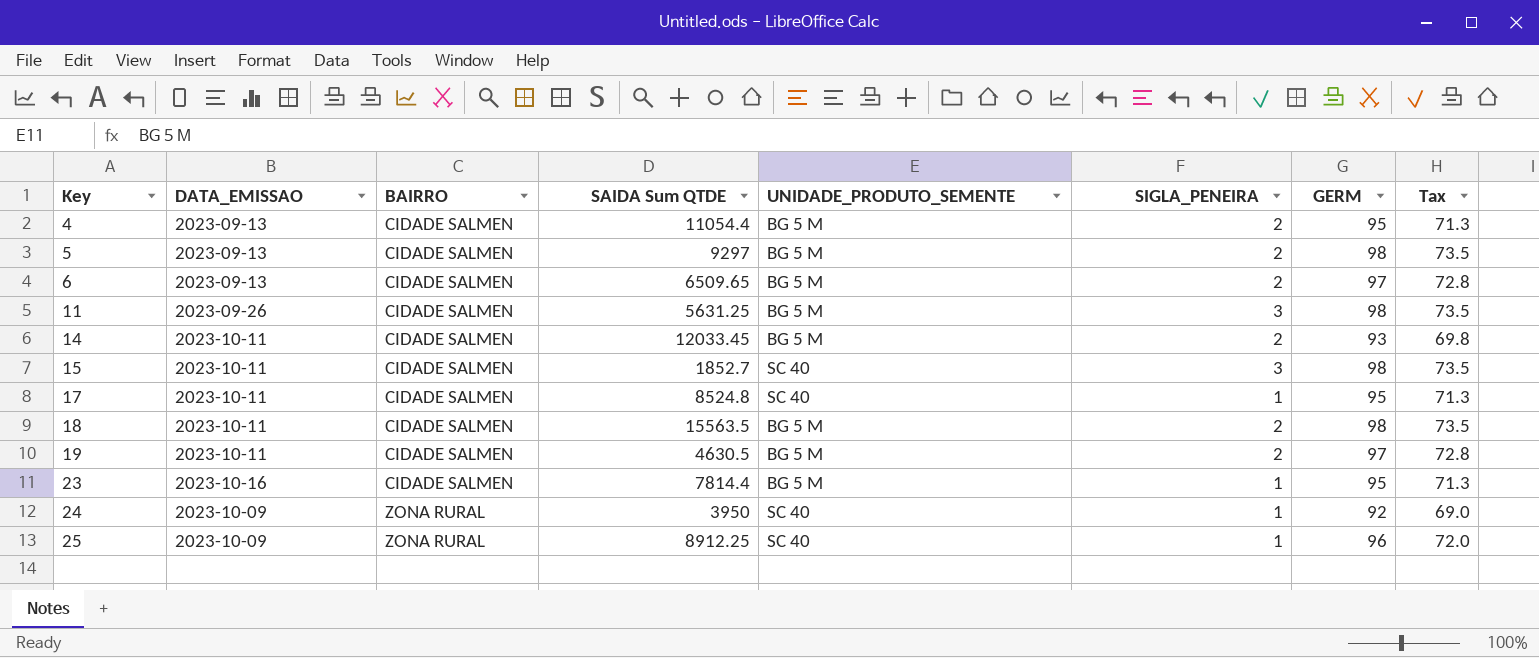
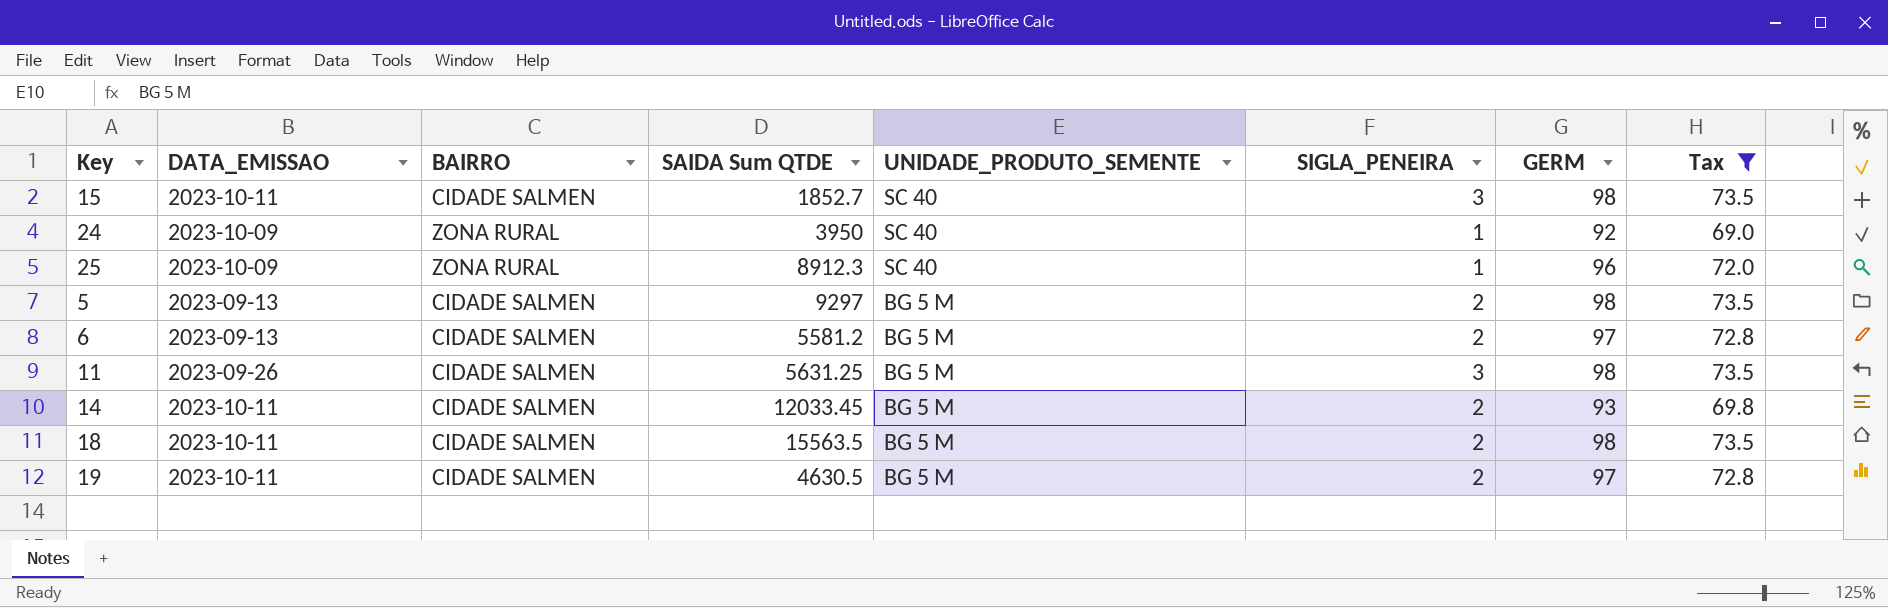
filter: none -> Tax != 71.3
row order: Key ascending -> UNIDADE_PRODUTO_SEMENTE descending
25 | SAIDA Sum QTDE: 8912.25 -> 8912.3
6 | SAIDA Sum QTDE: 6509.65 -> 5581.2

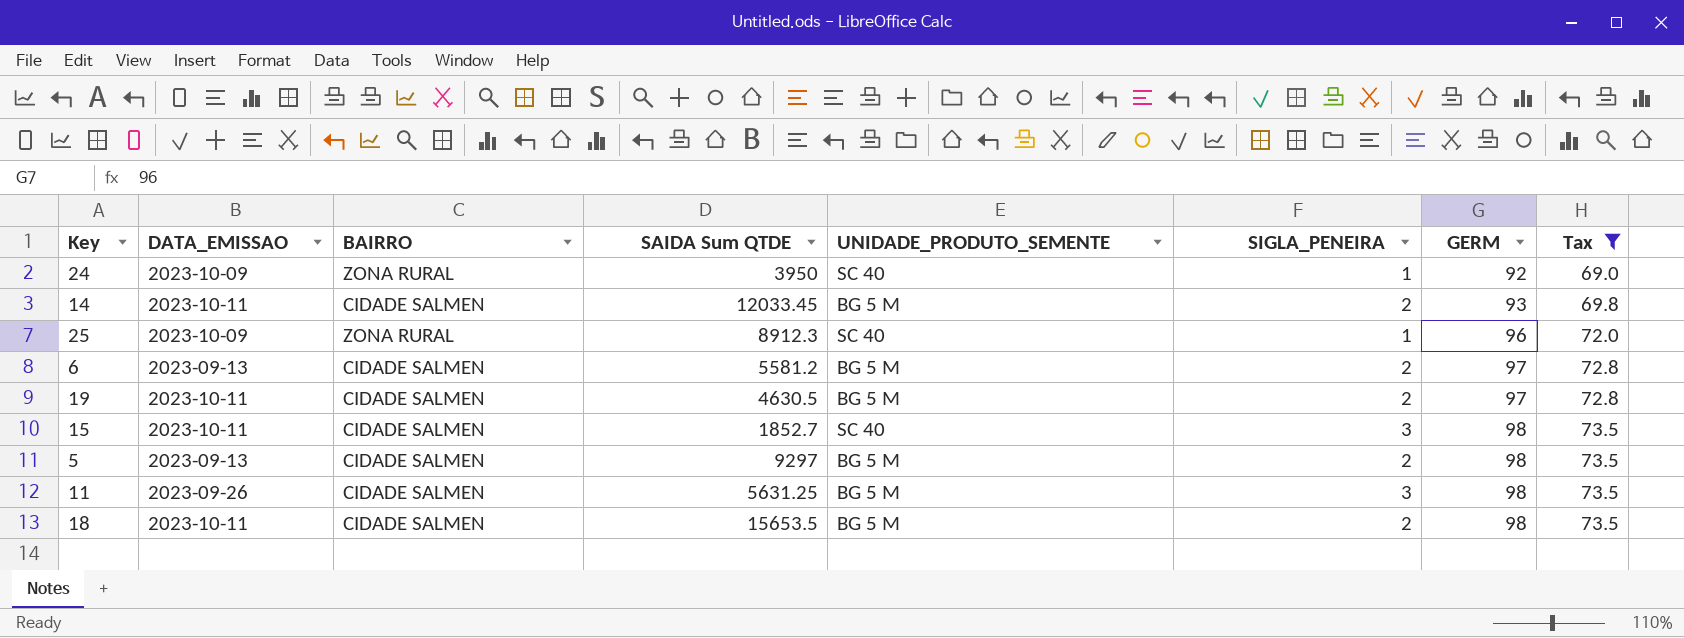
row order: UNIDADE_PRODUTO_SEMENTE descending -> GERM ascending
18 | SAIDA Sum QTDE: 15563.5 -> 15653.5

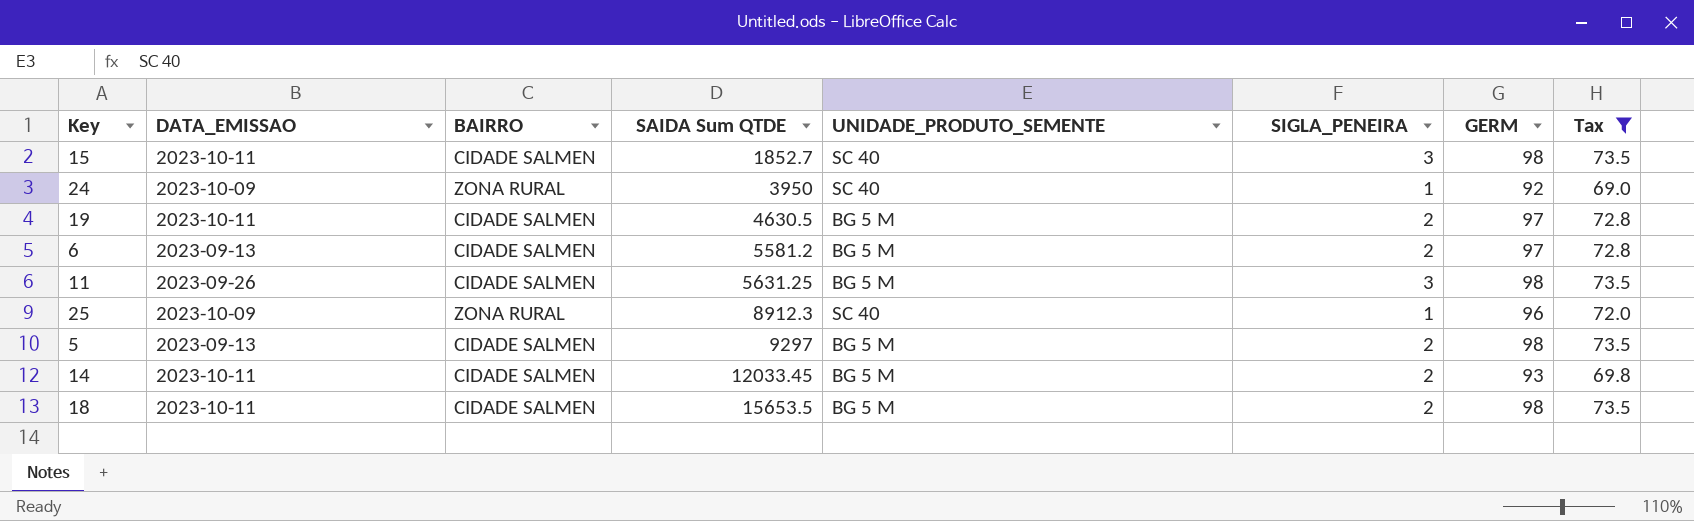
row order: GERM ascending -> SAIDA Sum QTDE ascending

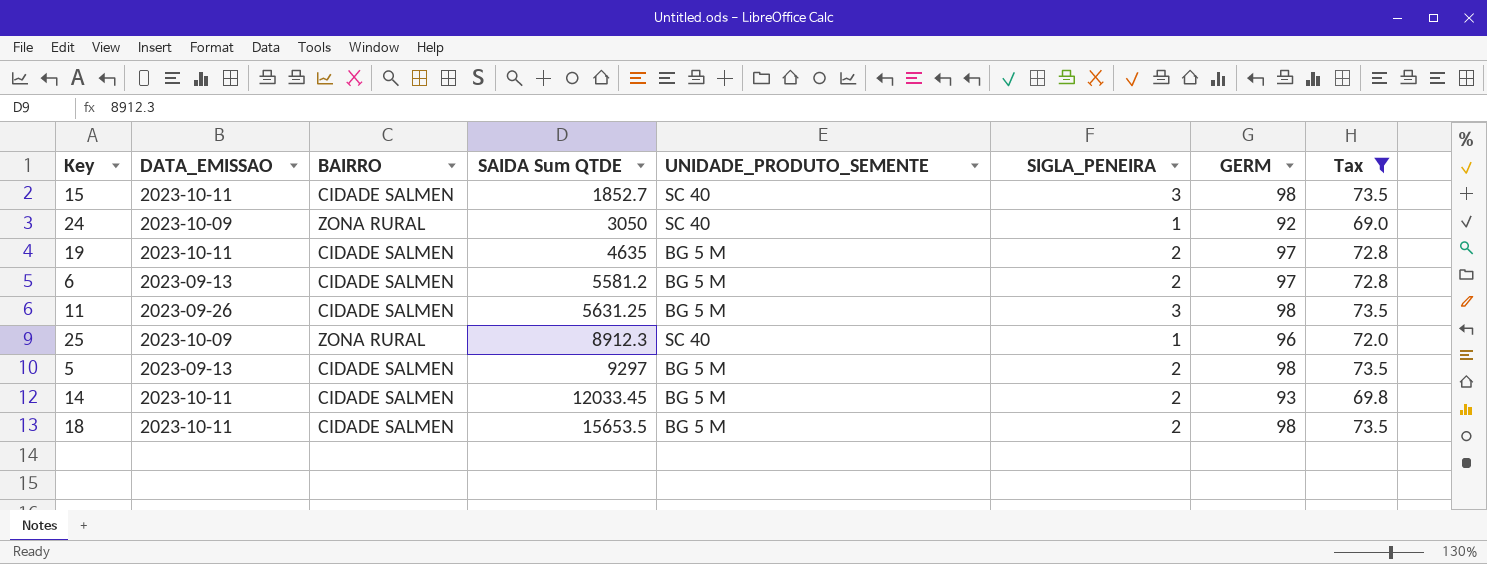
24 | SAIDA Sum QTDE: 3950 -> 3050
19 | SAIDA Sum QTDE: 4630.5 -> 4635

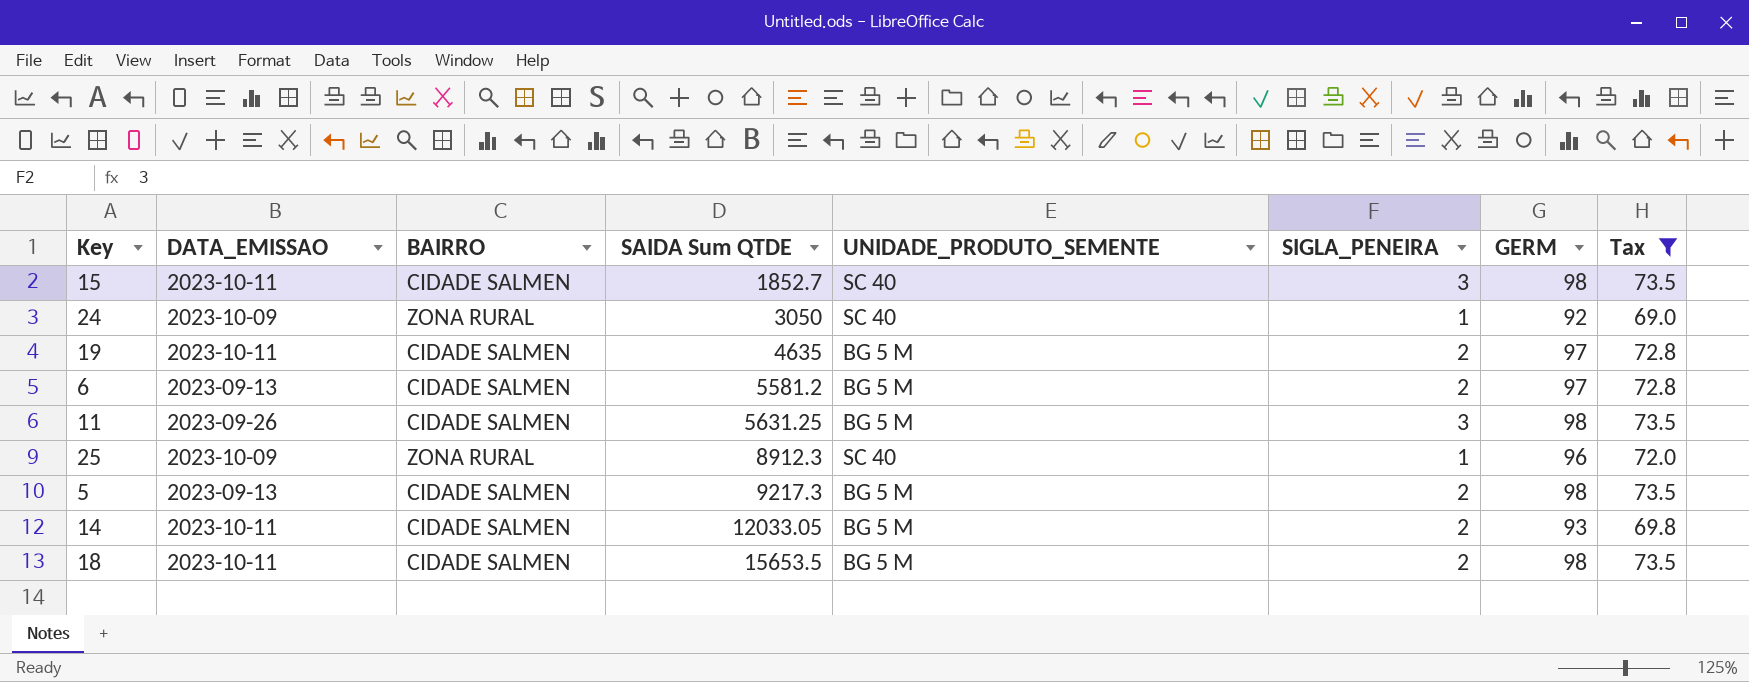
5 | SAIDA Sum QTDE: 9297 -> 9217.3
14 | SAIDA Sum QTDE: 12033.45 -> 12033.05

